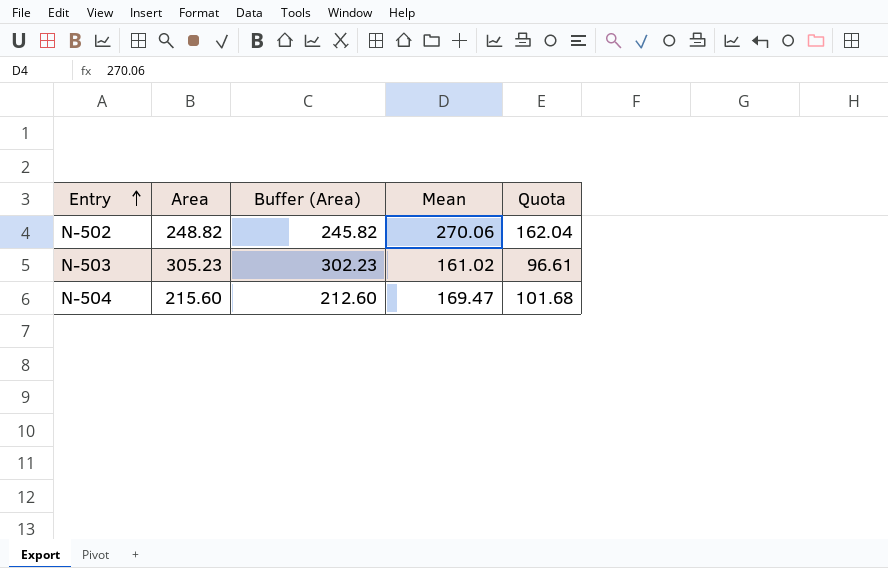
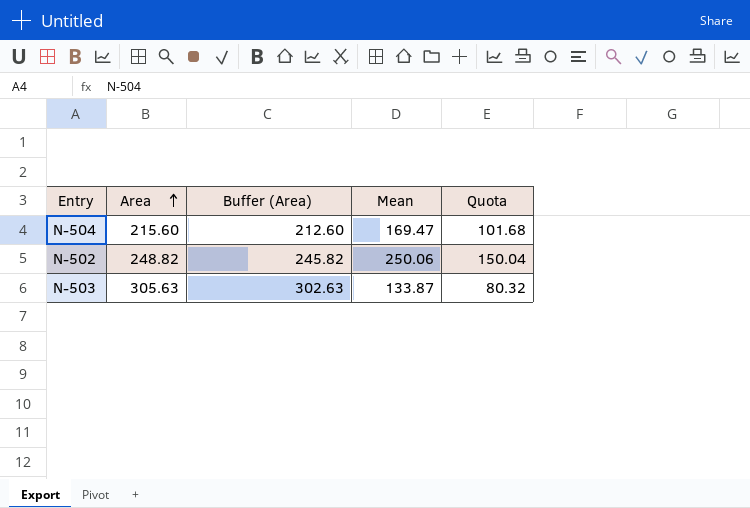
row order: Entry ascending -> Area ascending
N-502 | Mean: 270.06 -> 250.06
N-502 | Quota: 162.04 -> 150.04
N-503 | Area: 305.23 -> 305.63
N-503 | Buffer (Area): 302.23 -> 302.63
N-503 | Mean: 161.02 -> 133.87
N-503 | Quota: 96.61 -> 80.32

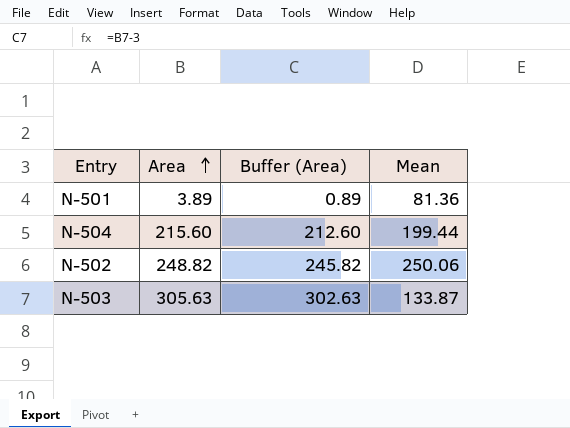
column Quota | formula: [Mean] * 0.6 -> none
row N-501: none -> 3.89 | 0.89 | 81.36
N-504 | Mean: 169.47 -> 199.44

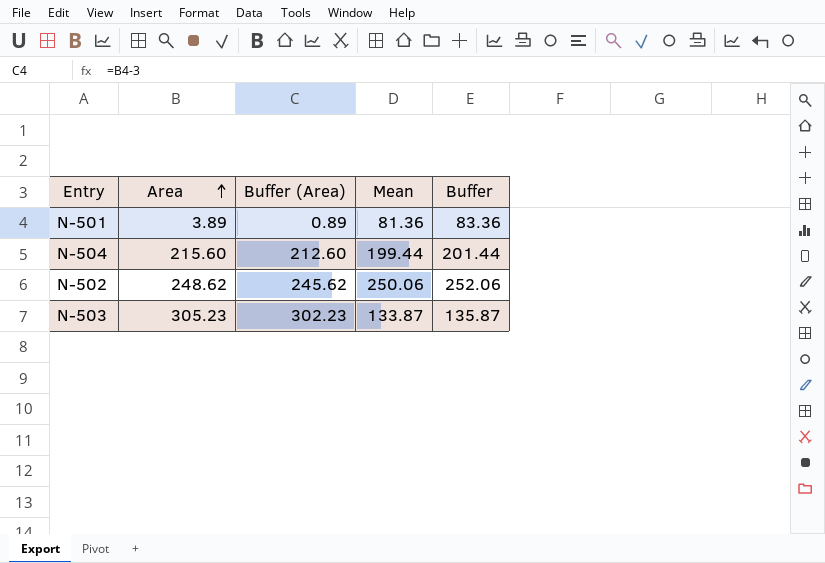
column Buffer | formula: none -> [Mean] + 2
N-502 | Area: 248.82 -> 248.62
N-502 | Buffer (Area): 245.82 -> 245.62
N-503 | Area: 305.63 -> 305.23
N-503 | Buffer (Area): 302.63 -> 302.23

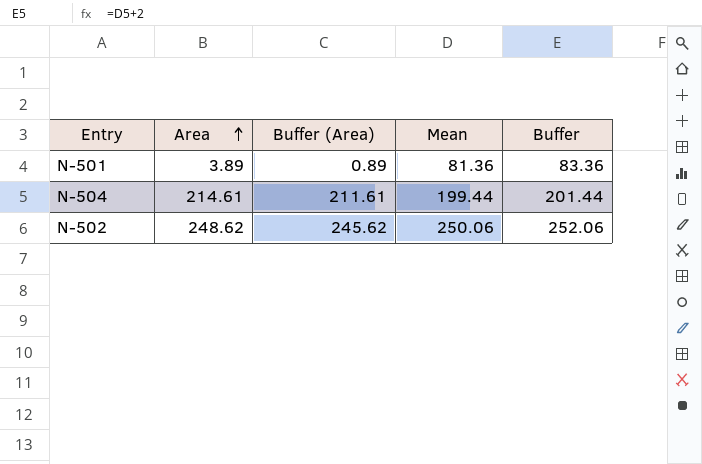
row N-503: 305.23 | 302.23 | 133.87 | 135.87 -> none
N-504 | Area: 215.60 -> 214.61
N-504 | Buffer (Area): 212.60 -> 211.61

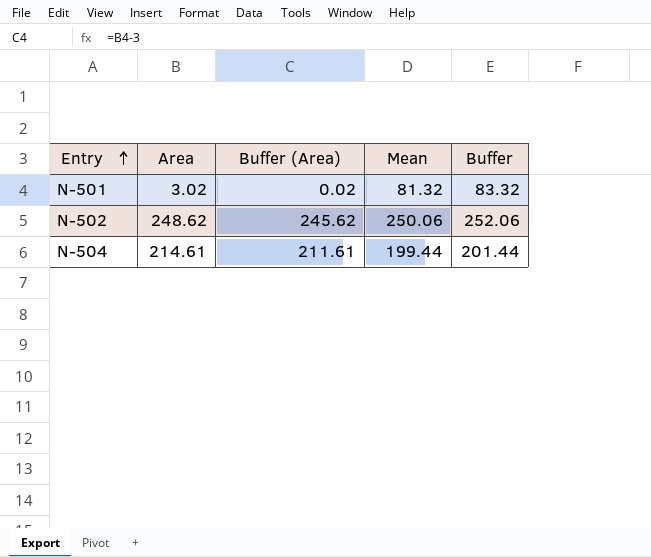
row order: Area ascending -> Entry ascending
N-501 | Area: 3.89 -> 3.02
N-501 | Buffer (Area): 0.89 -> 0.02
N-501 | Mean: 81.36 -> 81.32
N-501 | Buffer: 83.36 -> 83.32

